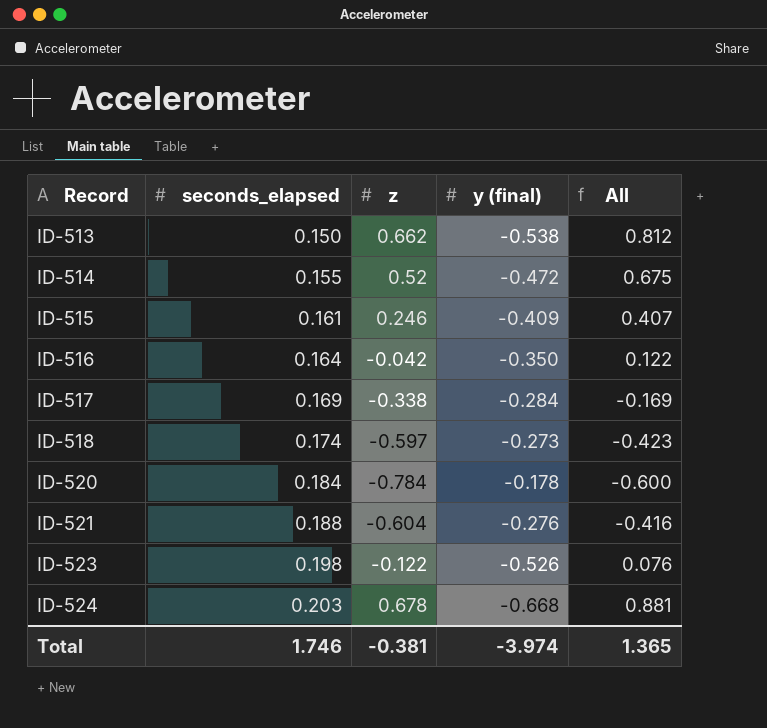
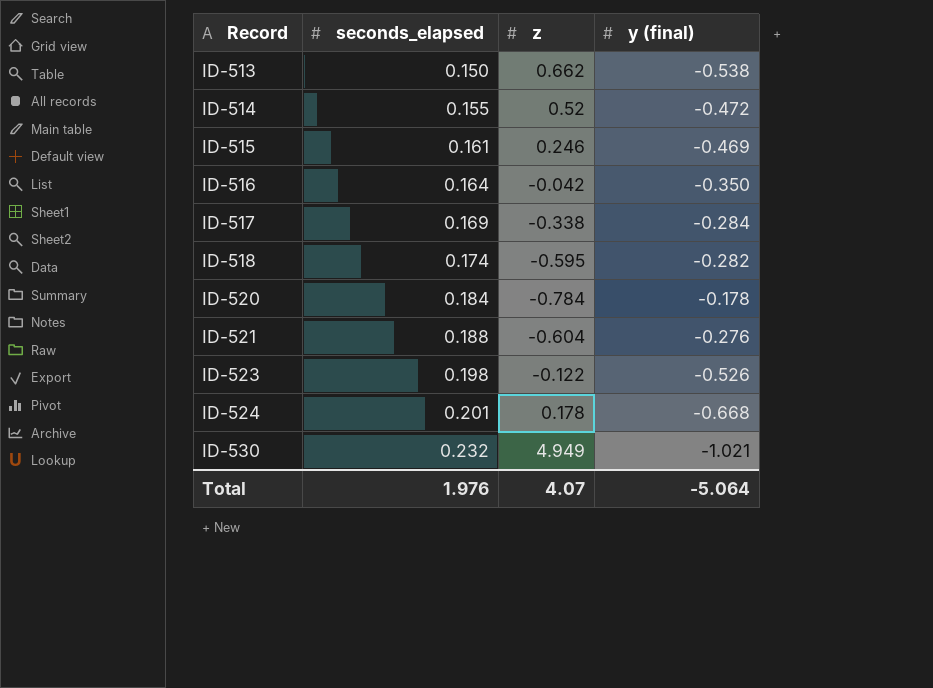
column All | formula: [seconds_elapsed] + [z] -> none
ID-515 | y (final): -0.409 -> -0.469
ID-518 | z: -0.597 -> -0.595
ID-518 | y (final): -0.273 -> -0.282
ID-524 | seconds_elapsed: 0.203 -> 0.201
ID-524 | z: 0.678 -> 0.178
row ID-530: none -> 0.232 | 4.949 | -1.021
Total | seconds_elapsed: 1.746 -> 1.976
Total | z: -0.381 -> 4.07
Total | y (final): -3.974 -> -5.064

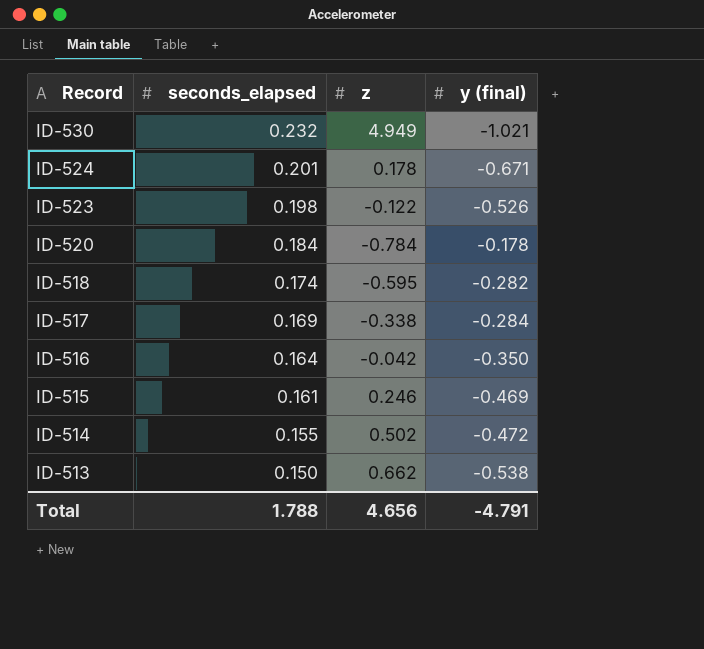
row order: Record ascending -> Record descending
row ID-521: 0.188 | -0.604 | -0.276 -> none
ID-524 | y (final): -0.668 -> -0.671
ID-514 | z: 0.52 -> 0.502
Total | seconds_elapsed: 1.976 -> 1.788
Total | z: 4.07 -> 4.656
Total | y (final): -5.064 -> -4.791

